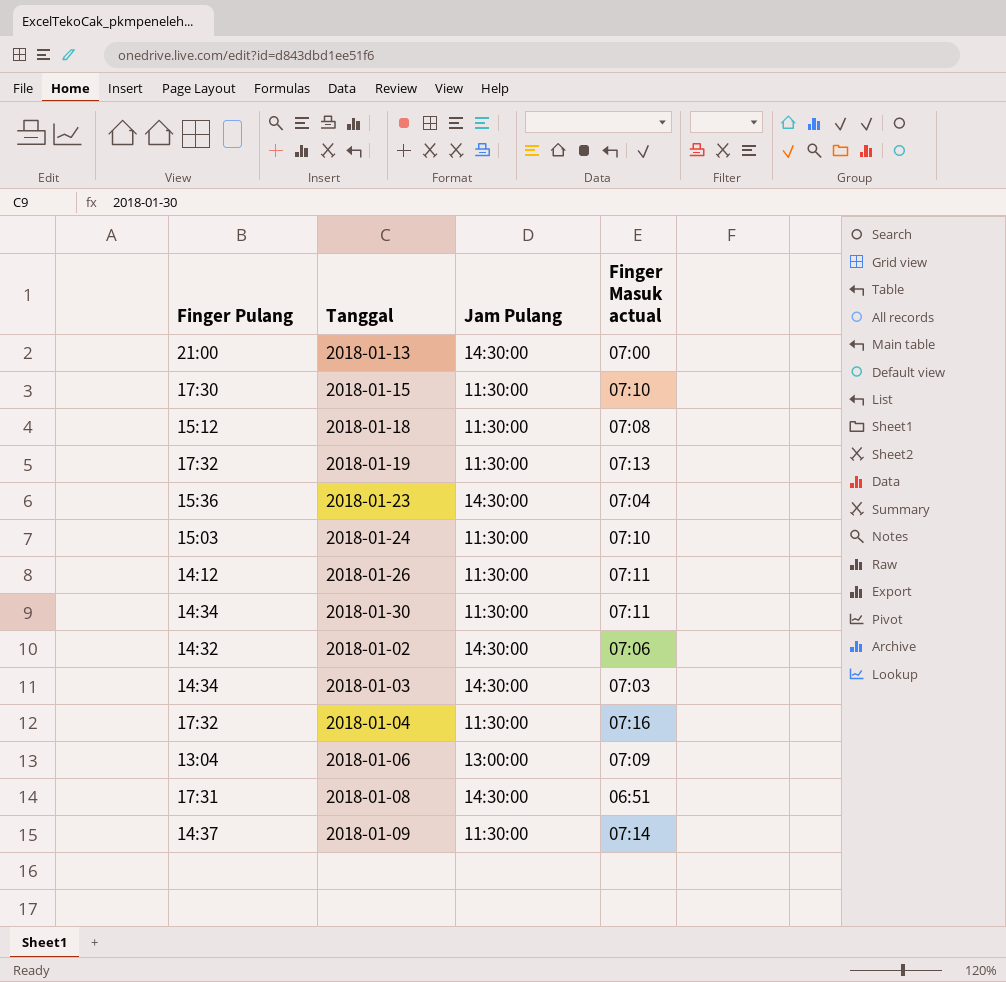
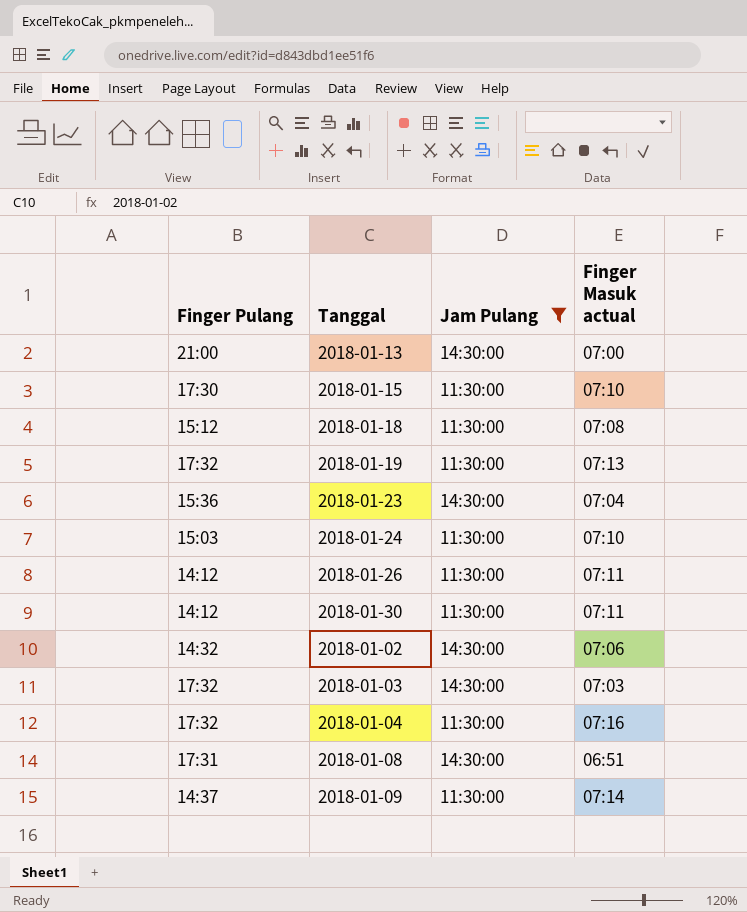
filter: none -> Jam Pulang != 13:00:00
2018-01-30 | Finger Pulang: 14:34 -> 14:12
2018-01-03 | Finger Pulang: 14:34 -> 17:32

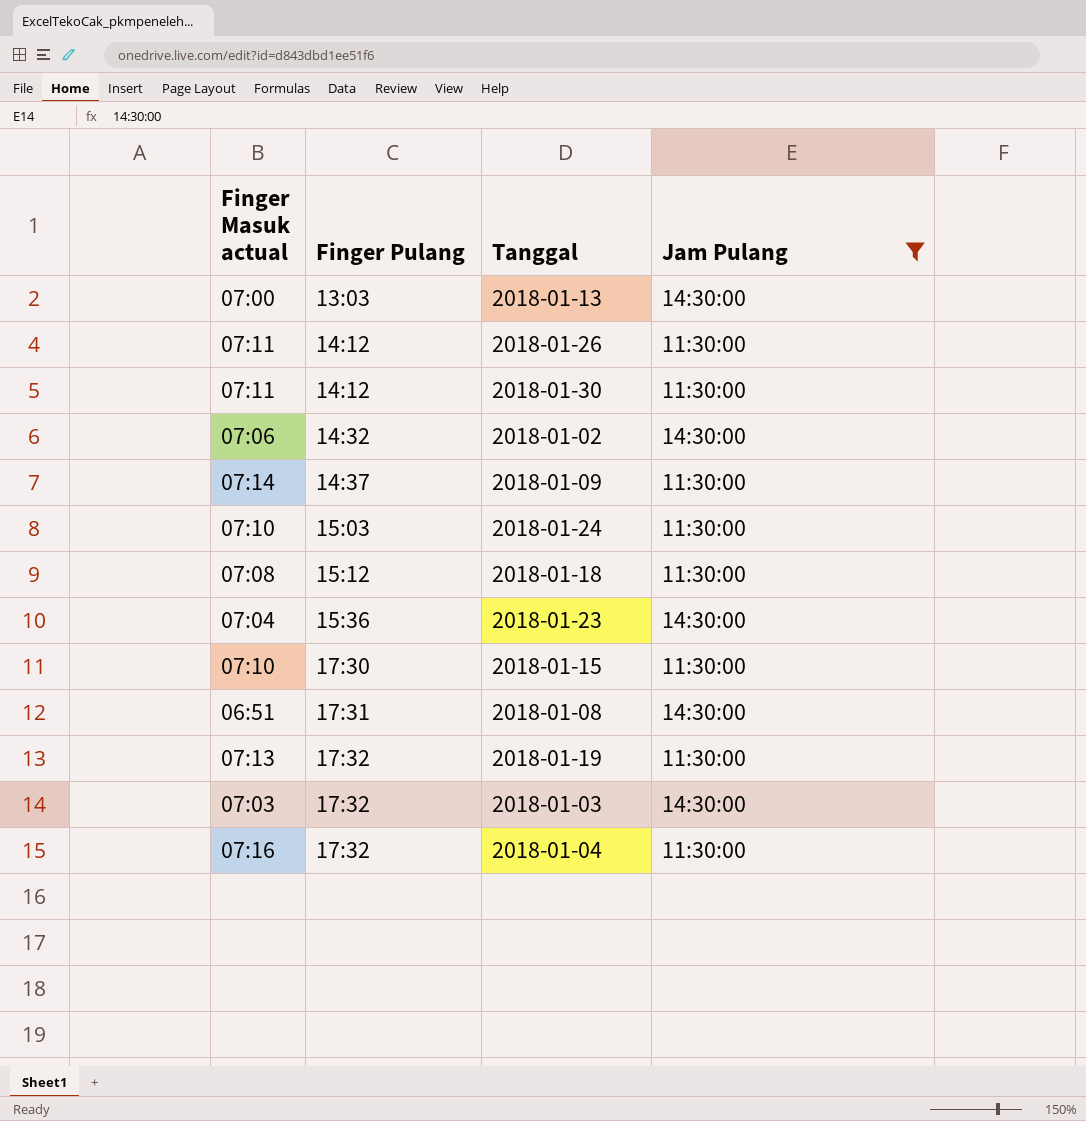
row order: none -> Finger Pulang ascending
column Finger Masuk actual | position: 4 -> 1
2018-01-13 | Finger Pulang: 21:00 -> 13:03

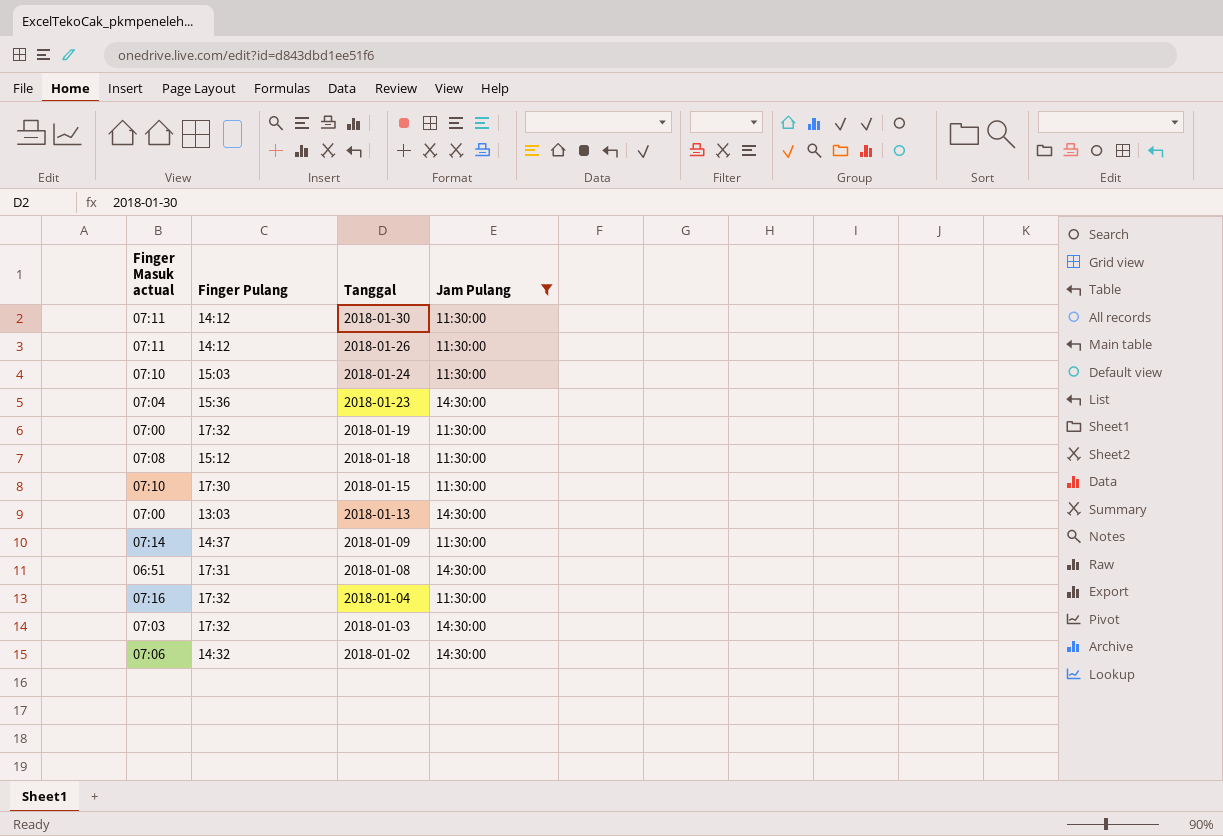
row order: Finger Pulang ascending -> Tanggal descending
2018-01-19 | Finger Masuk actual: 07:13 -> 07:00

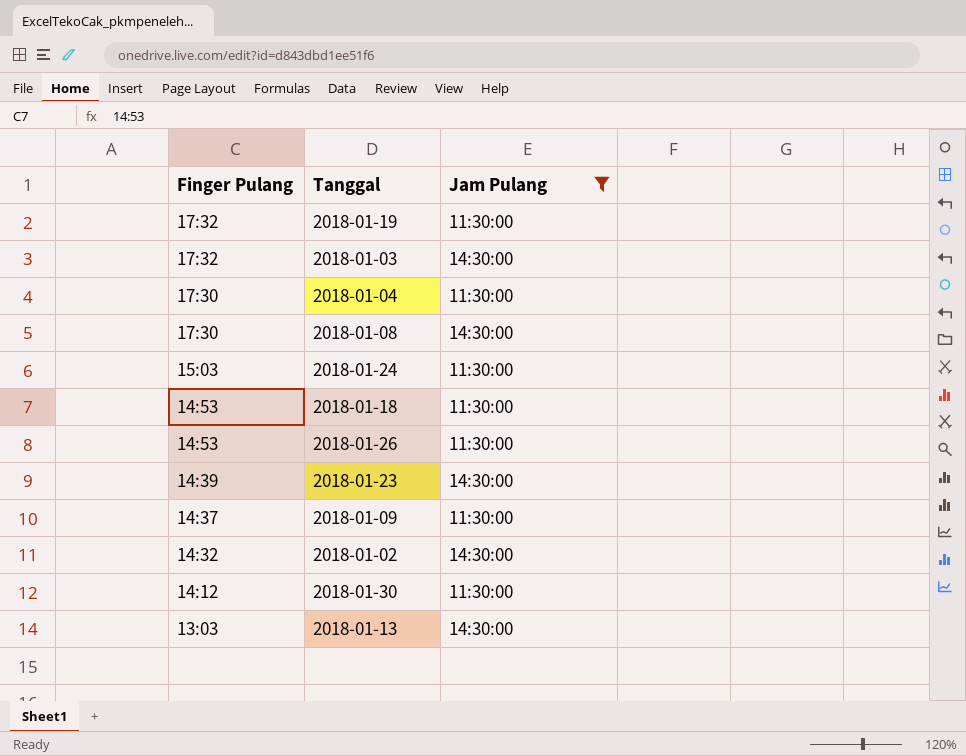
row order: Tanggal descending -> Finger Pulang descending
column Finger Masuk actual | position: 1 -> none
row 2018-01-15: 07:10 | 17:30 | 11:30:00 -> none
2018-01-04 | Finger Pulang: 17:32 -> 17:30
2018-01-08 | Finger Pulang: 17:31 -> 17:30
2018-01-18 | Finger Pulang: 15:12 -> 14:53
2018-01-26 | Finger Pulang: 14:12 -> 14:53
2018-01-23 | Finger Pulang: 15:36 -> 14:39

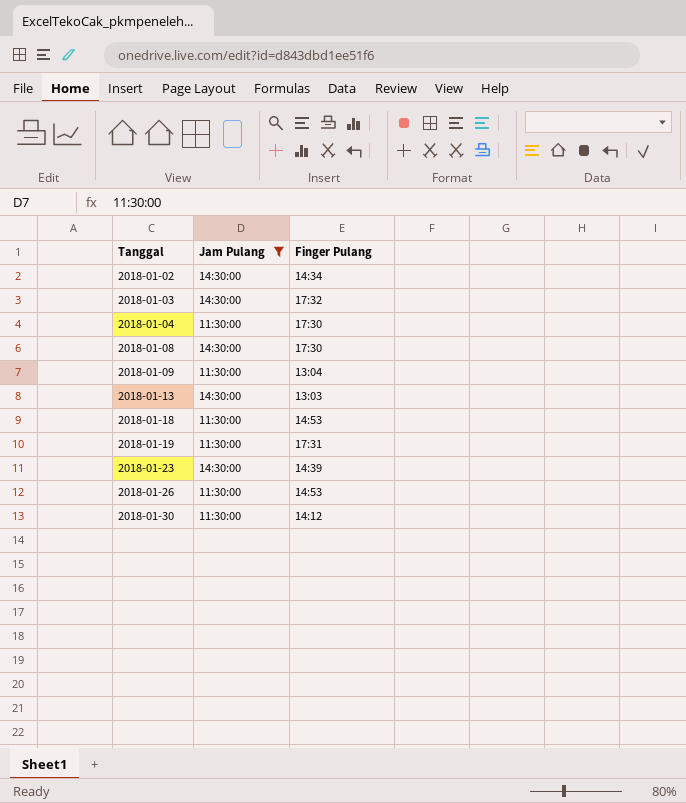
row order: Finger Pulang descending -> Tanggal ascending
column Finger Pulang | position: 1 -> 3
row 2018-01-24: 15:03 | 11:30:00 -> none
2018-01-02 | Finger Pulang: 14:32 -> 14:34
2018-01-09 | Finger Pulang: 14:37 -> 13:04
2018-01-19 | Finger Pulang: 17:32 -> 17:31

